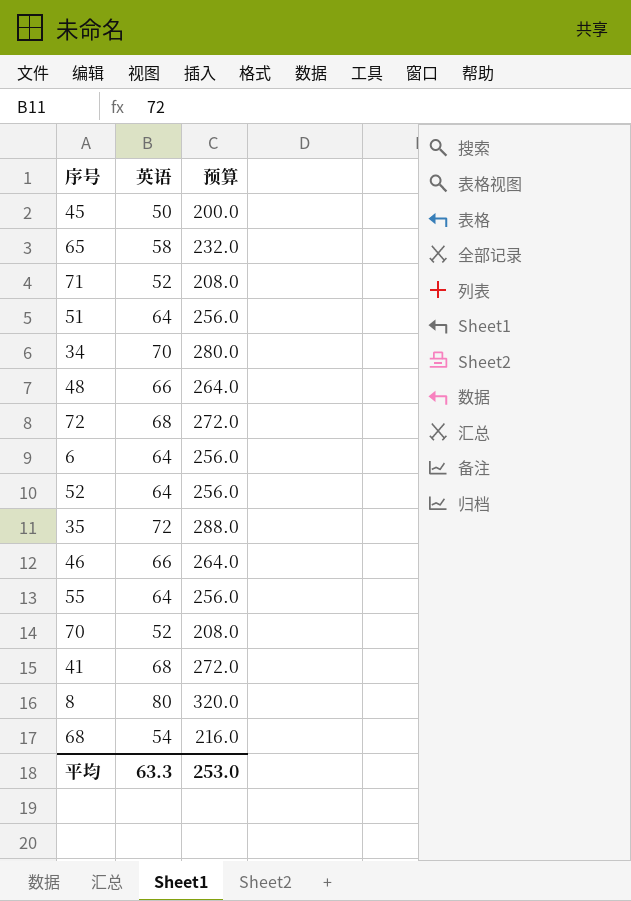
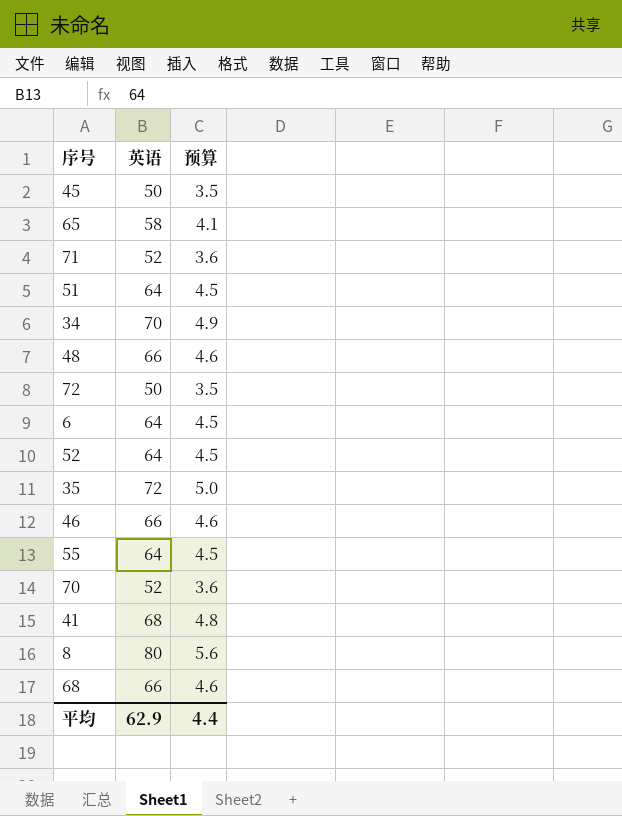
column 预算 | formula: [英语] * 4 -> [英语] * 0.07
72 | 英语: 68 -> 50
68 | 英语: 54 -> 66
平均 | 英语: 63.3 -> 62.9
平均 | 预算: 253.0 -> 4.4

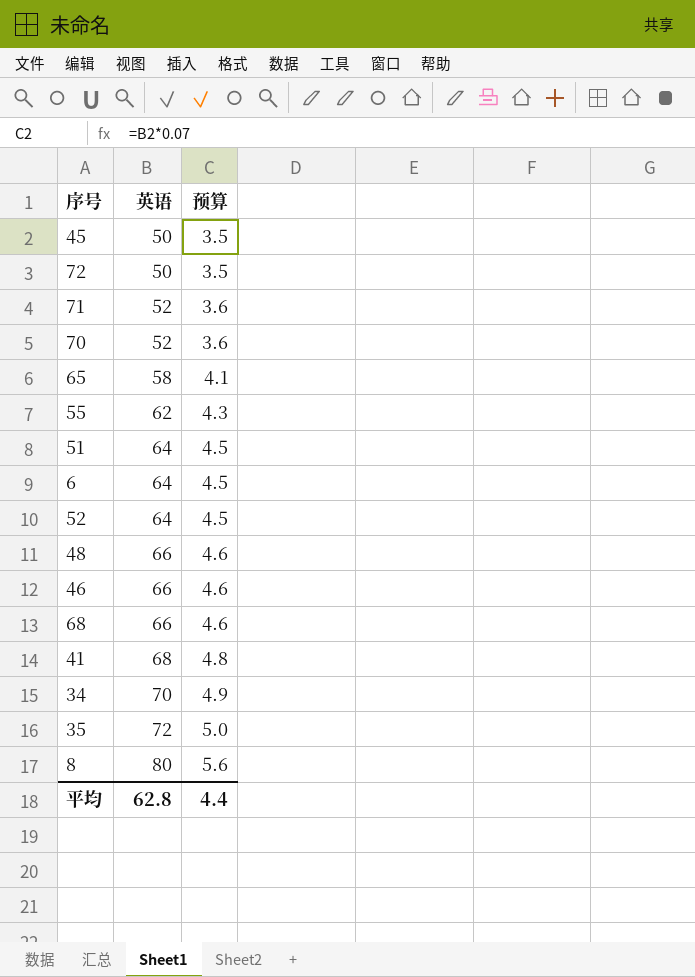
row order: none -> 英语 ascending
55 | 英语: 64 -> 62
55 | 预算: 4.5 -> 4.3
平均 | 英语: 62.9 -> 62.8

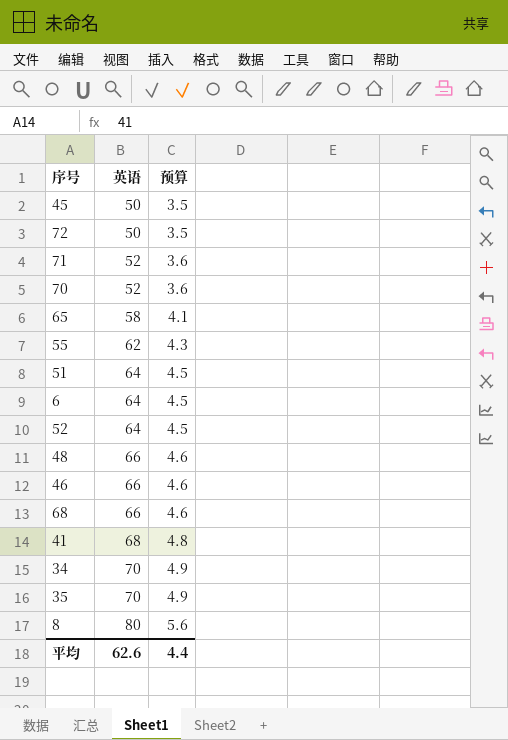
35 | 英语: 72 -> 70
35 | 预算: 5.0 -> 4.9
平均 | 英语: 62.8 -> 62.6

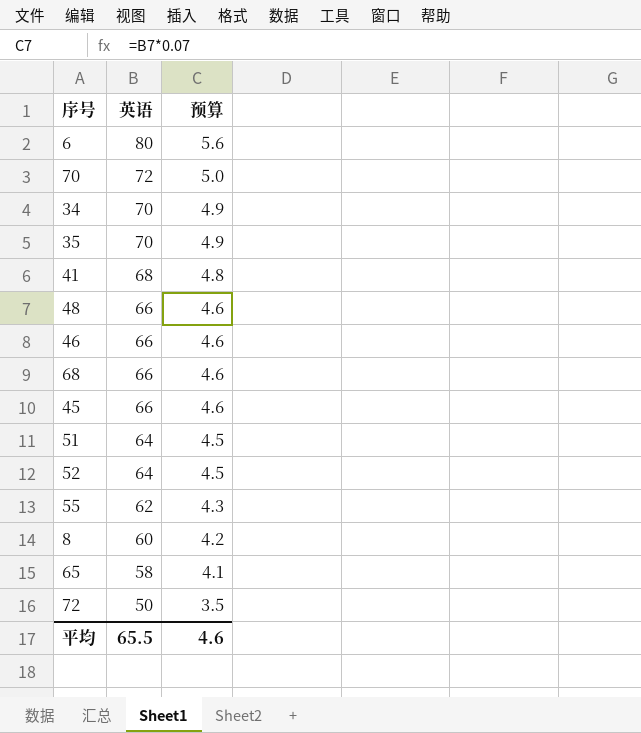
row order: 英语 ascending -> 英语 descending
row 71: 52 | 3.6 -> none
6 | 英语: 64 -> 80
6 | 预算: 4.5 -> 5.6
70 | 英语: 52 -> 72
70 | 预算: 3.6 -> 5.0
45 | 英语: 50 -> 66
45 | 预算: 3.5 -> 4.6
8 | 英语: 80 -> 60
8 | 预算: 5.6 -> 4.2
平均 | 英语: 62.6 -> 65.5
平均 | 预算: 4.4 -> 4.6

